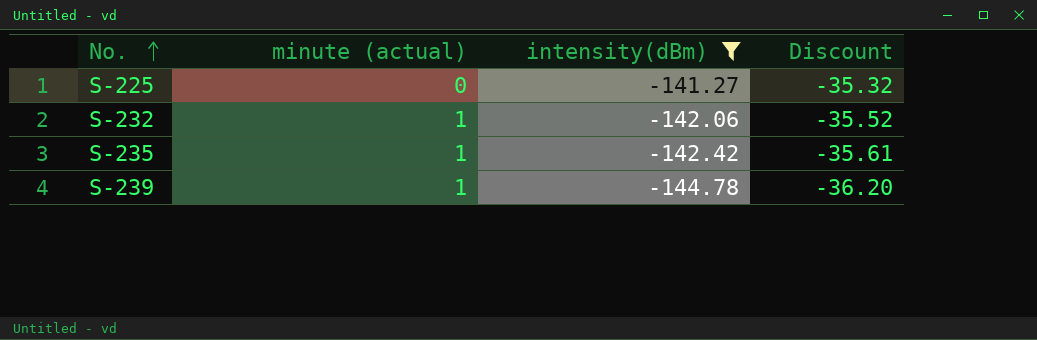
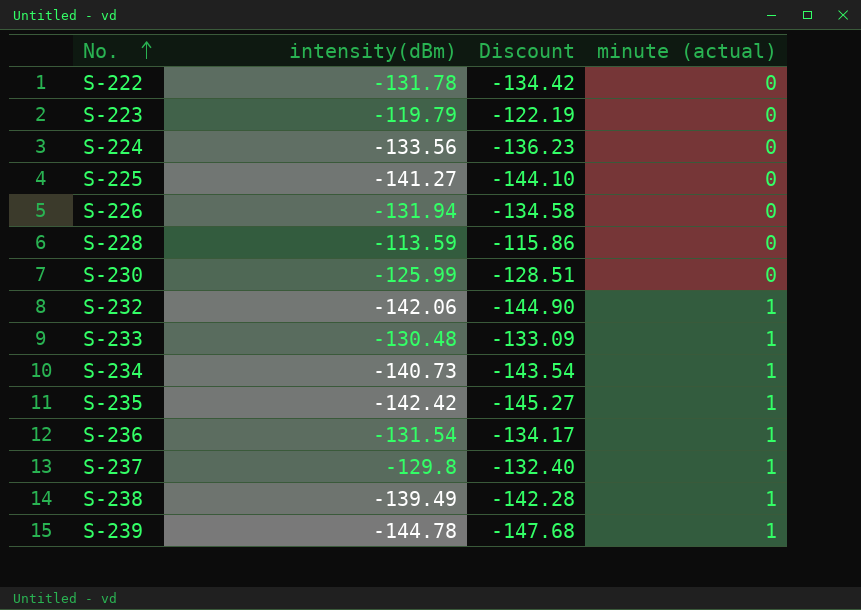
filter: intensity(dBm) <= -141.27 -> none
column Discount | formula: [intensity(dBm)] * 0.25 -> [intensity(dBm)] * 1.02
column minute (actual) | position: 2 -> 4

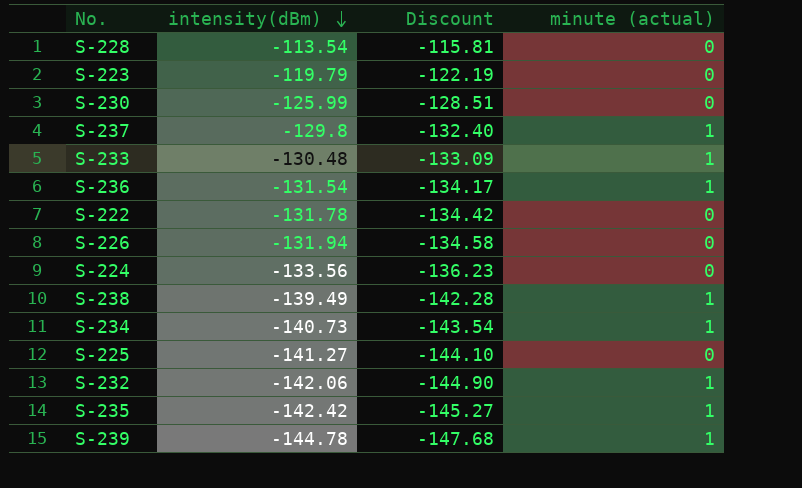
row order: No. ascending -> intensity(dBm) descending
S-228 | intensity(dBm): -113.59 -> -113.54
S-228 | Discount: -115.86 -> -115.81

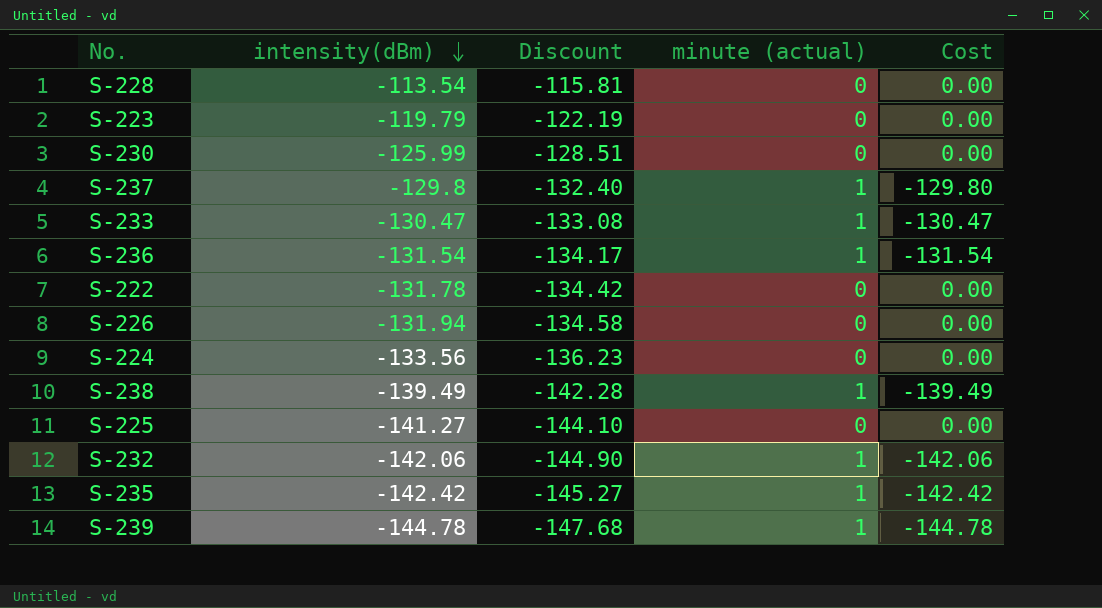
column Cost | formula: none -> [intensity(dBm)] * [minute (actual)]
row S-234: -140.73 | -143.54 | 1 -> none
S-233 | intensity(dBm): -130.48 -> -130.47
S-233 | Discount: -133.09 -> -133.08

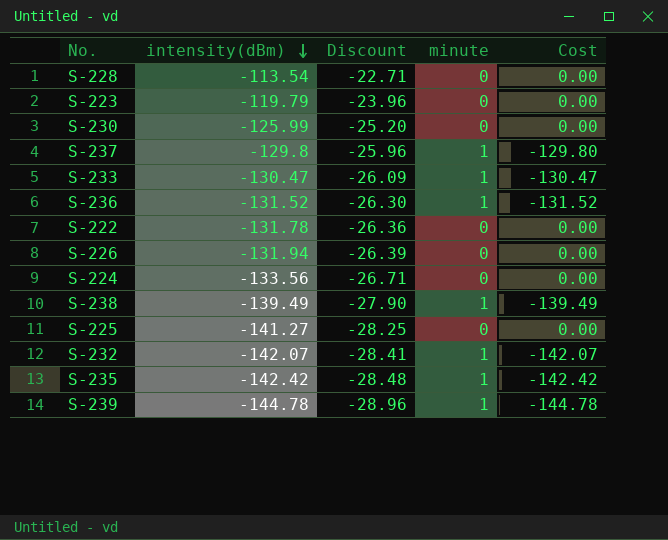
column Discount | formula: [intensity(dBm)] * 1.02 -> [intensity(dBm)] * 0.2
column name: minute (actual) -> minute
S-236 | intensity(dBm): -131.54 -> -131.52
S-236 | Cost: -131.54 -> -131.52
S-232 | intensity(dBm): -142.06 -> -142.07
S-232 | Cost: -142.06 -> -142.07

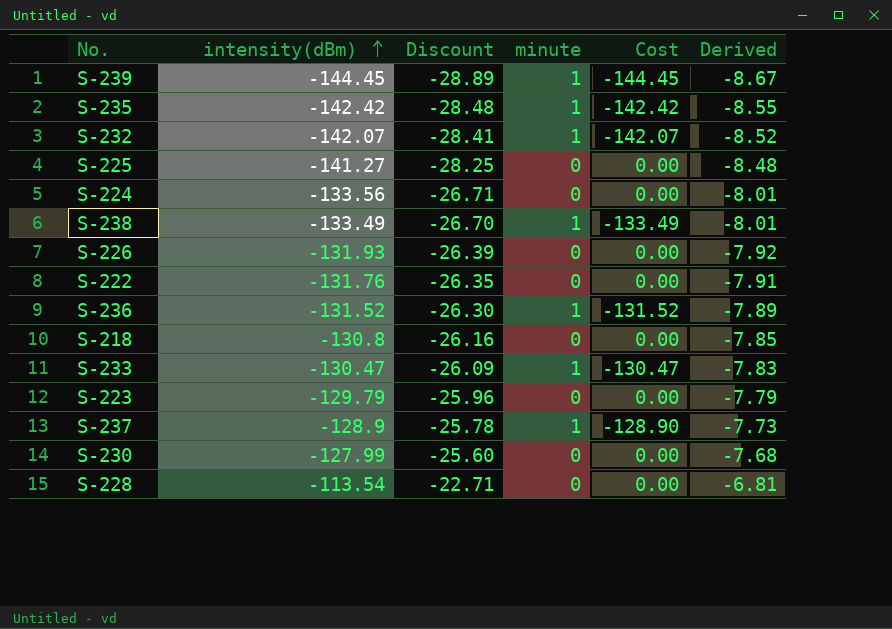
row order: intensity(dBm) descending -> intensity(dBm) ascending
column Derived | formula: none -> [intensity(dBm)] * 0.06
S-239 | intensity(dBm): -144.78 -> -144.45
S-239 | Discount: -28.96 -> -28.89
S-239 | Cost: -144.78 -> -144.45
S-238 | intensity(dBm): -139.49 -> -133.49
S-238 | Discount: -27.90 -> -26.70
S-238 | Cost: -139.49 -> -133.49
S-226 | intensity(dBm): -131.94 -> -131.93
S-222 | intensity(dBm): -131.78 -> -131.76
S-222 | Discount: -26.36 -> -26.35
row S-218: none -> -130.8 | -26.16 | 0 | 0.00 | -7.85
S-223 | intensity(dBm): -119.79 -> -129.79
S-223 | Discount: -23.96 -> -25.96
S-237 | intensity(dBm): -129.8 -> -128.9
S-237 | Discount: -25.96 -> -25.78
S-237 | Cost: -129.80 -> -128.90
S-230 | intensity(dBm): -125.99 -> -127.99
S-230 | Discount: -25.20 -> -25.60

